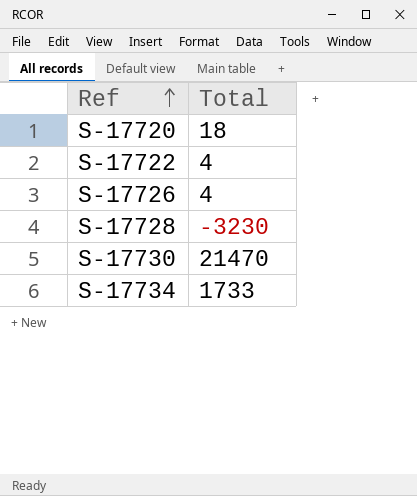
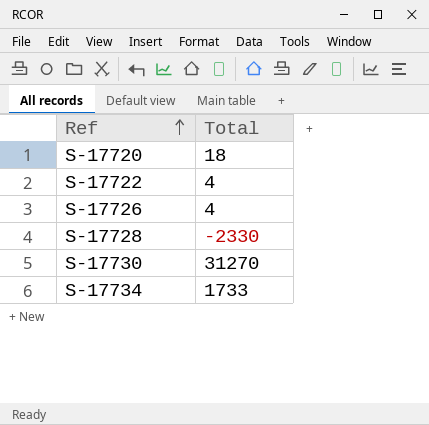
S-17728 | Total: -3230 -> -2330
S-17730 | Total: 21470 -> 31270

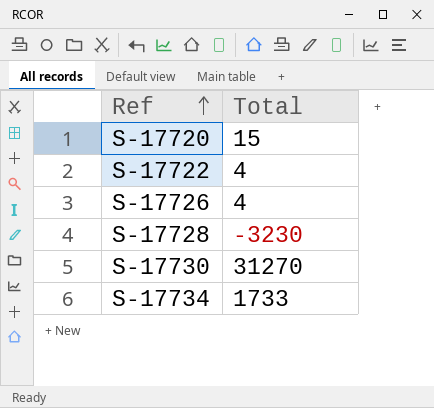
S-17720 | Total: 18 -> 15
S-17728 | Total: -2330 -> -3230

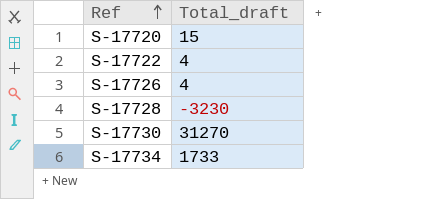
column name: Total -> Total_draft

